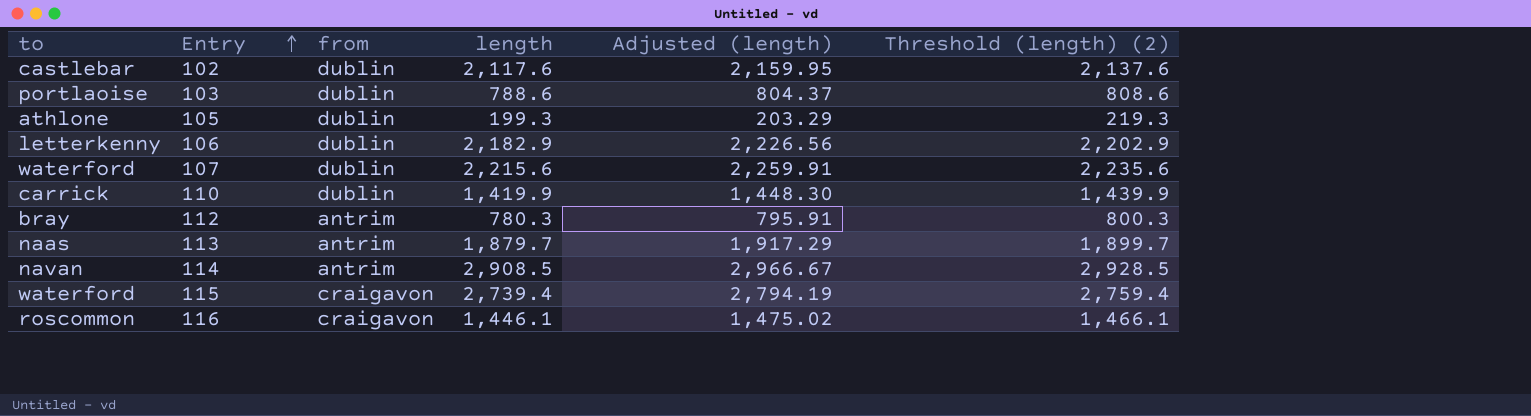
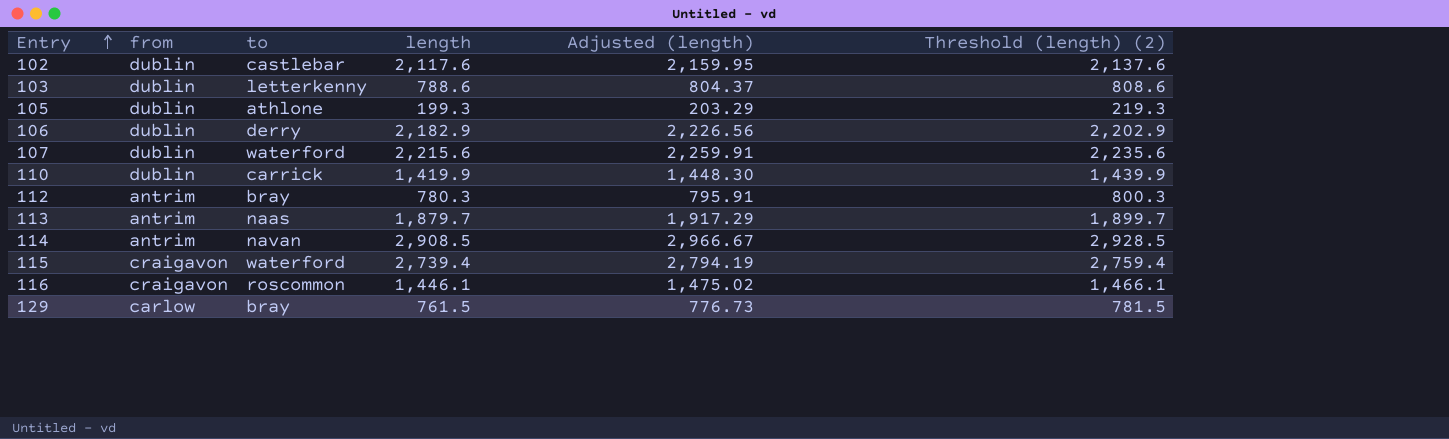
column to | position: 1 -> 3
103 | to: portlaoise -> letterkenny
106 | to: letterkenny -> derry
row 129: none -> carlow | bray | 761.5 | 776.73 | 781.5

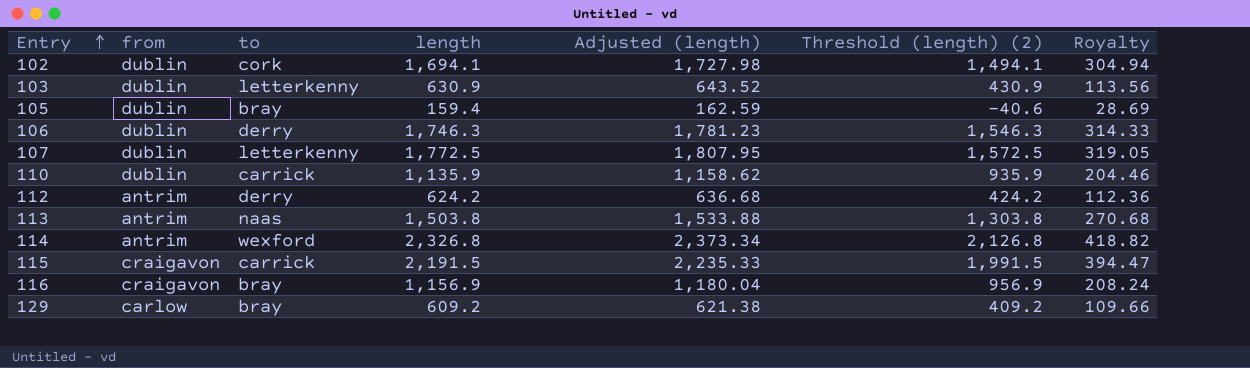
column Threshold (length) (2) | formula: [length] + 20 -> [length] - 200
column Royalty | formula: none -> [length] * 0.18
102 | to: castlebar -> cork
102 | length: 2,117.6 -> 1,694.1
102 | Adjusted (length): 2,159.95 -> 1,727.98
103 | length: 788.6 -> 630.9
103 | Adjusted (length): 804.37 -> 643.52
105 | to: athlone -> bray
105 | length: 199.3 -> 159.4
105 | Adjusted (length): 203.29 -> 162.59
106 | length: 2,182.9 -> 1,746.3
106 | Adjusted (length): 2,226.56 -> 1,781.23
107 | to: waterford -> letterkenny
107 | length: 2,215.6 -> 1,772.5
107 | Adjusted (length): 2,259.91 -> 1,807.95
110 | length: 1,419.9 -> 1,135.9
110 | Adjusted (length): 1,448.30 -> 1,158.62
112 | to: bray -> derry
112 | length: 780.3 -> 624.2
112 | Adjusted (length): 795.91 -> 636.68
113 | length: 1,879.7 -> 1,503.8
113 | Adjusted (length): 1,917.29 -> 1,533.88
114 | to: navan -> wexford
114 | length: 2,908.5 -> 2,326.8
114 | Adjusted (length): 2,966.67 -> 2,373.34
115 | to: waterford -> carrick
115 | length: 2,739.4 -> 2,191.5
115 | Adjusted (length): 2,794.19 -> 2,235.33
116 | to: roscommon -> bray
116 | length: 1,446.1 -> 1,156.9
116 | Adjusted (length): 1,475.02 -> 1,180.04
129 | length: 761.5 -> 609.2
129 | Adjusted (length): 776.73 -> 621.38

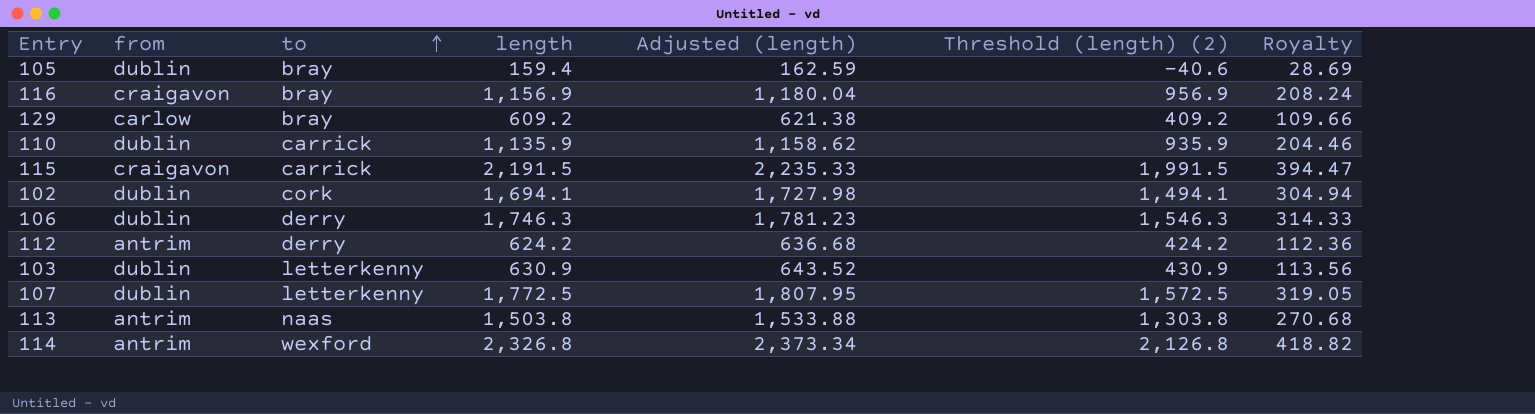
row order: Entry ascending -> to ascending

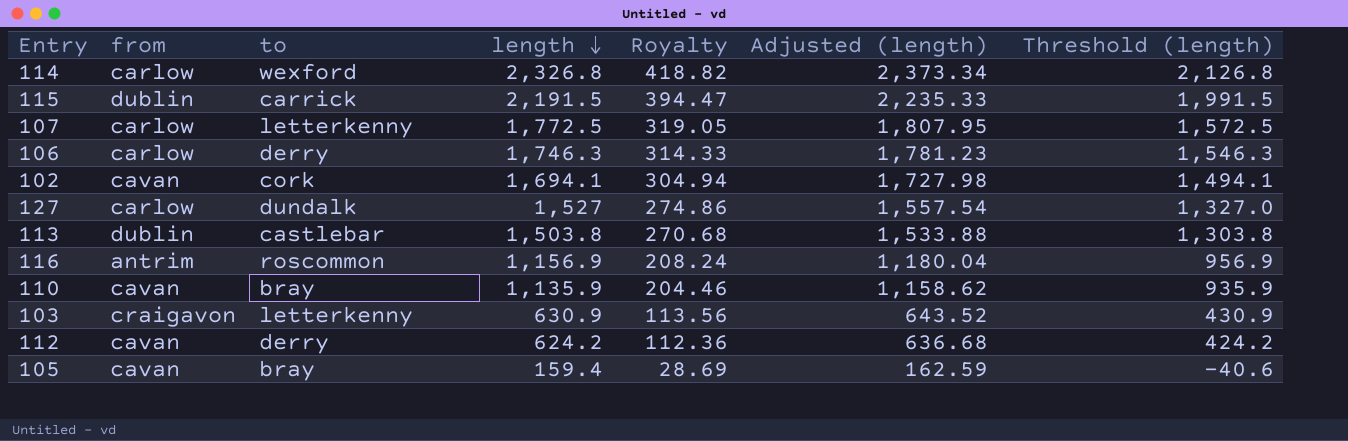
row order: to ascending -> length descending
column Royalty | position: 7 -> 5
column name: Threshold (length) (2) -> Threshold (length)
row 129: carlow | bray | 609.2 | 621.38 | 409.2 | 109.66 -> none
114 | from: antrim -> carlow
115 | from: craigavon -> dublin
107 | from: dublin -> carlow
106 | from: dublin -> carlow
102 | from: dublin -> cavan
row 127: none -> carlow | dundalk | 1,527 | 274.86 | 1,557.54 | 1,327.0
113 | from: antrim -> dublin
113 | to: naas -> castlebar
116 | from: craigavon -> antrim
116 | to: bray -> roscommon
110 | from: dublin -> cavan
110 | to: carrick -> bray
103 | from: dublin -> craigavon
112 | from: antrim -> cavan
105 | from: dublin -> cavan

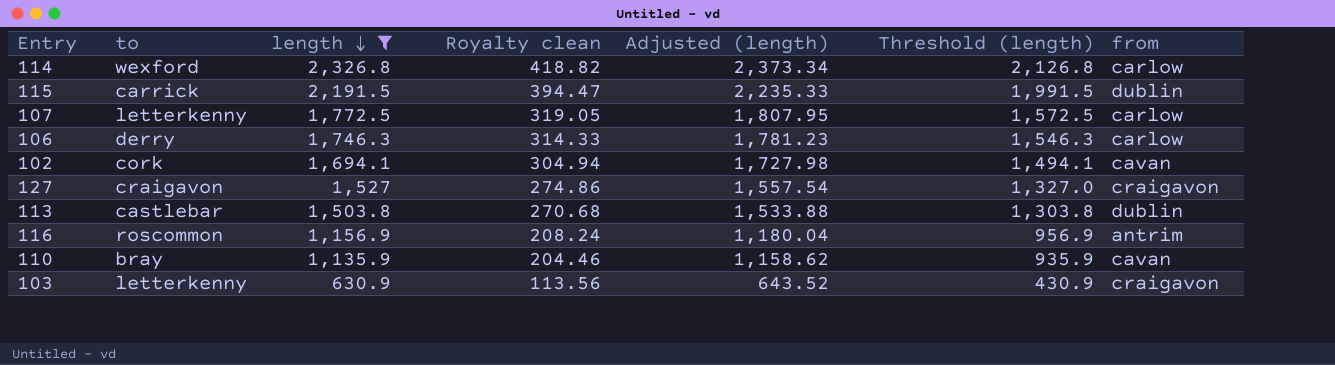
filter: none -> length >= 630.9
column name: Royalty -> Royalty clean
column from | position: 2 -> 7
127 | to: dundalk -> craigavon
127 | from: carlow -> craigavon

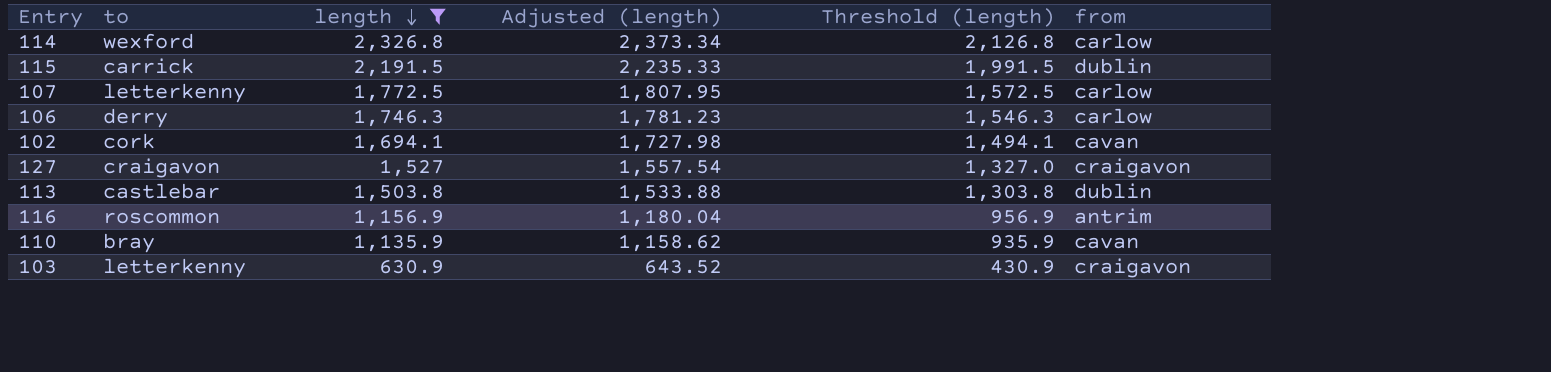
column Royalty clean | formula: [length] * 0.18 -> none

